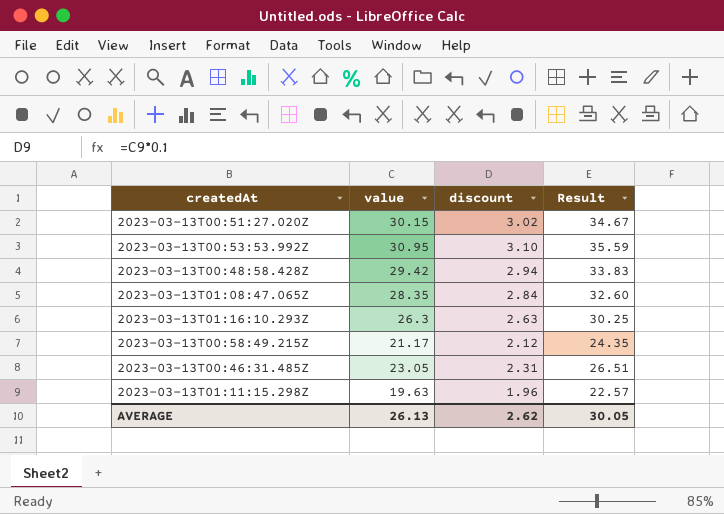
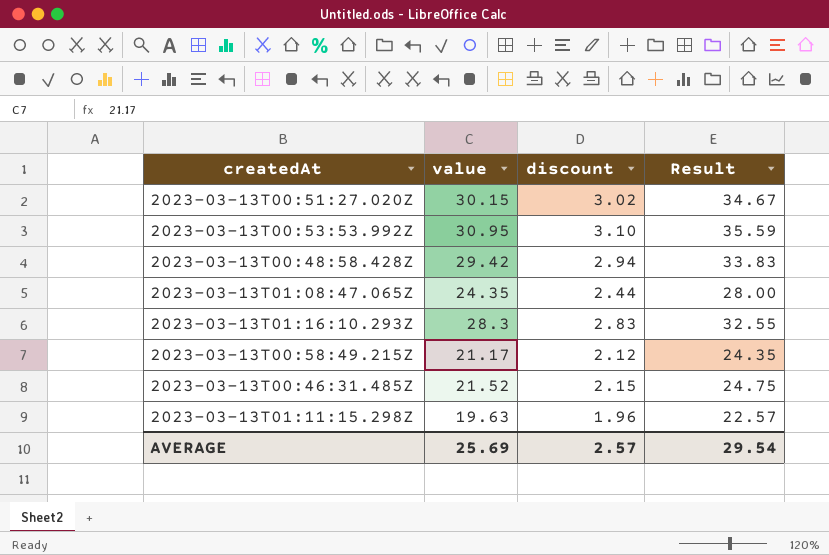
2023-03-13T01:08:47.065Z | value: 28.35 -> 24.35
2023-03-13T01:08:47.065Z | discount: 2.84 -> 2.44
2023-03-13T01:08:47.065Z | Result: 32.60 -> 28.00
2023-03-13T01:16:10.293Z | value: 26.3 -> 28.3
2023-03-13T01:16:10.293Z | discount: 2.63 -> 2.83
2023-03-13T01:16:10.293Z | Result: 30.25 -> 32.55
2023-03-13T00:46:31.485Z | value: 23.05 -> 21.52
2023-03-13T00:46:31.485Z | discount: 2.31 -> 2.15
2023-03-13T00:46:31.485Z | Result: 26.51 -> 24.75
AVERAGE | value: 26.13 -> 25.69
AVERAGE | discount: 2.62 -> 2.57
AVERAGE | Result: 30.05 -> 29.54

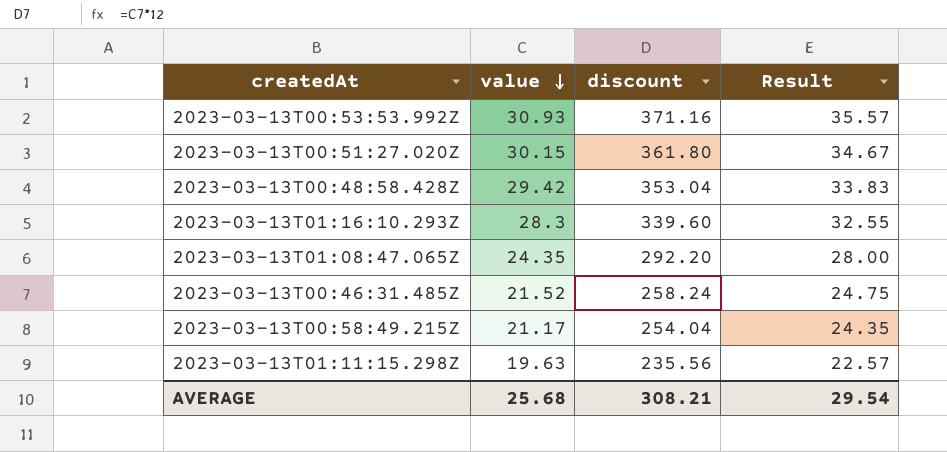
row order: none -> value descending
column discount | formula: [value] * 0.1 -> [value] * 12
2023-03-13T00:53:53.992Z | value: 30.95 -> 30.93
2023-03-13T00:53:53.992Z | Result: 35.59 -> 35.57
AVERAGE | value: 25.69 -> 25.68
AVERAGE | discount: 2.57 -> 308.21

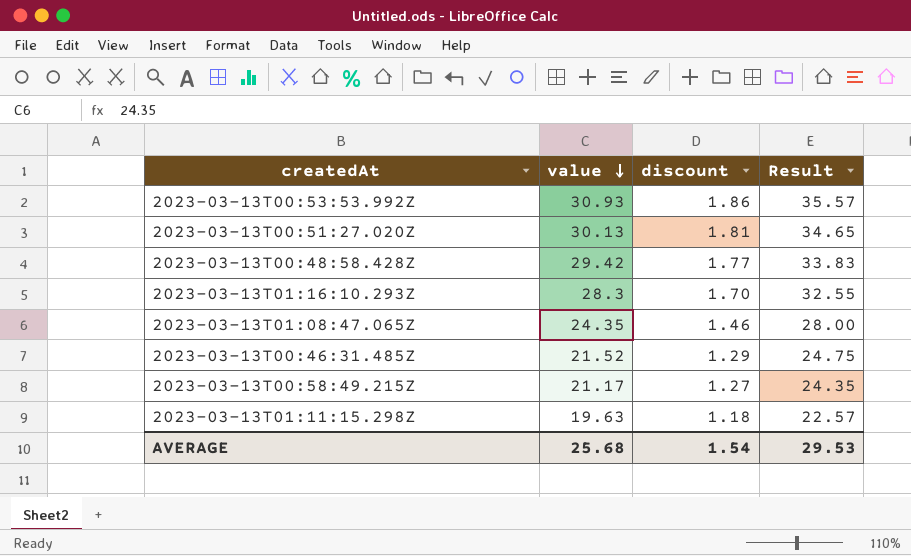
column discount | formula: [value] * 12 -> [value] * 0.06
2023-03-13T00:51:27.020Z | value: 30.15 -> 30.13
2023-03-13T00:51:27.020Z | Result: 34.67 -> 34.65
AVERAGE | discount: 308.21 -> 1.54
AVERAGE | Result: 29.54 -> 29.53

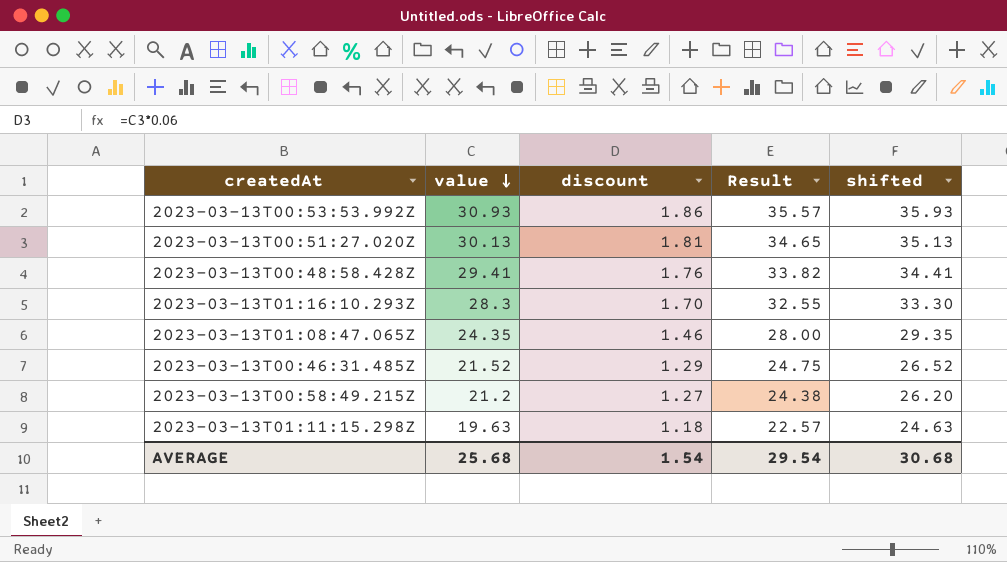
column shifted | formula: none -> [value] + 5
2023-03-13T00:48:58.428Z | value: 29.42 -> 29.41
2023-03-13T00:48:58.428Z | discount: 1.77 -> 1.76
2023-03-13T00:48:58.428Z | Result: 33.83 -> 33.82
2023-03-13T00:58:49.215Z | value: 21.17 -> 21.2
2023-03-13T00:58:49.215Z | Result: 24.35 -> 24.38
AVERAGE | Result: 29.53 -> 29.54

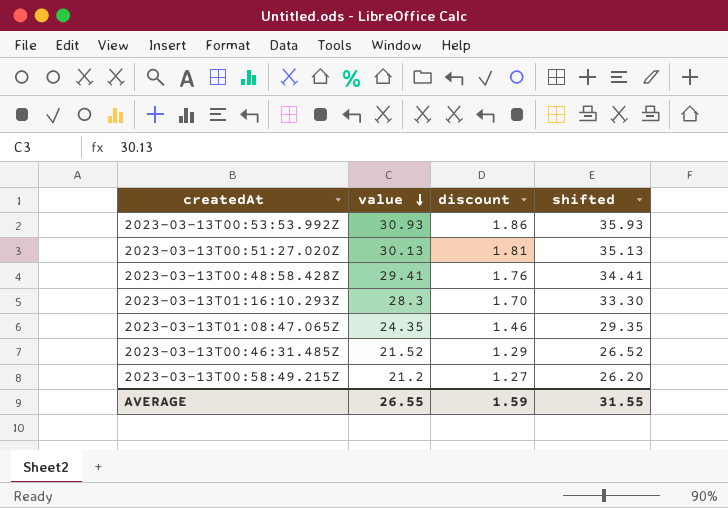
column Result | formula: [value] * 1.15 -> none
row 2023-03-13T01:11:15.298Z: 19.63 | 1.18 | 22.57 | 24.63 -> none
AVERAGE | value: 25.68 -> 26.55
AVERAGE | discount: 1.54 -> 1.59
AVERAGE | shifted: 30.68 -> 31.55

